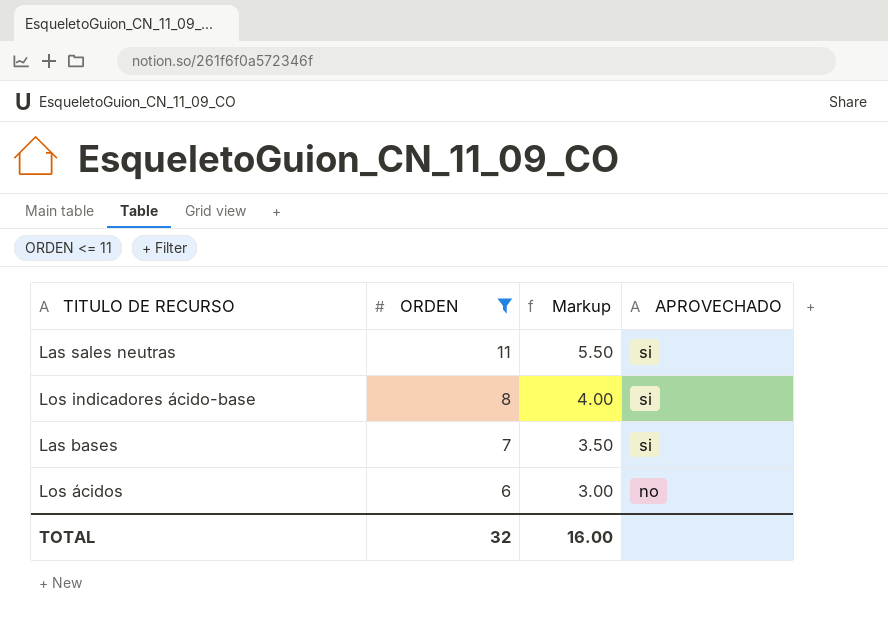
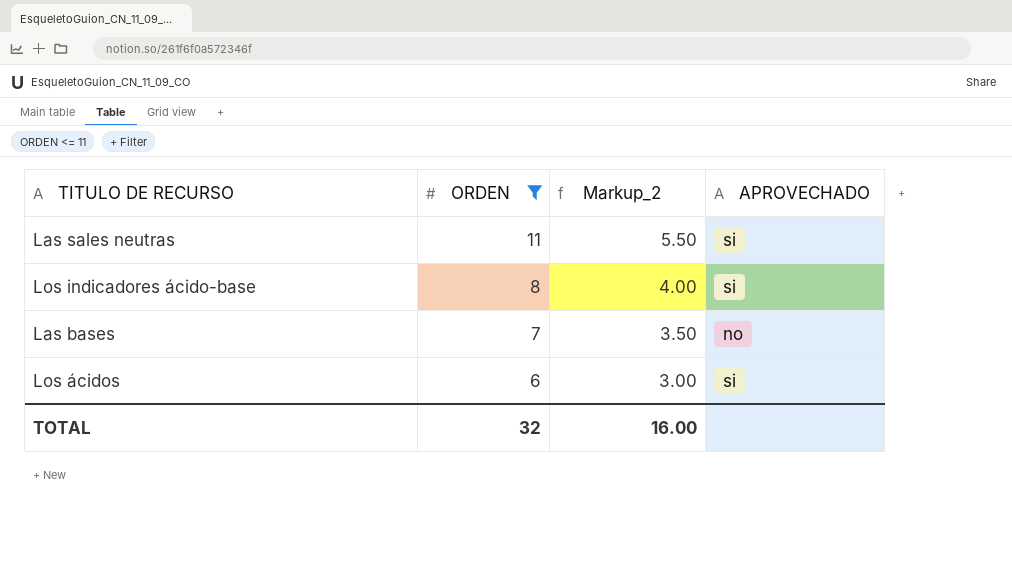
column name: Markup -> Markup_2
Las bases | APROVECHADO: si -> no
Los ácidos | APROVECHADO: no -> si

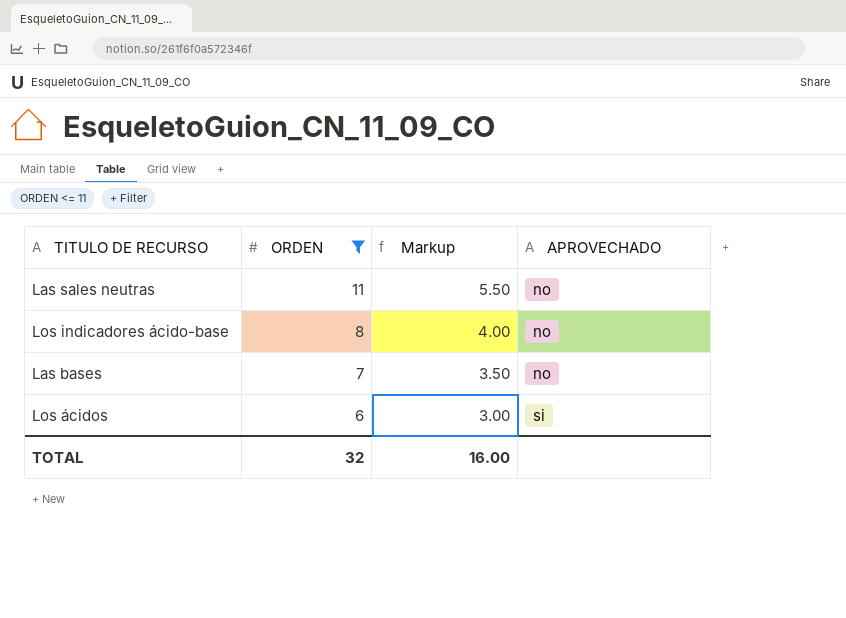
column name: Markup_2 -> Markup
Las sales neutras | APROVECHADO: si -> no
Los indicadores ácido-base | APROVECHADO: si -> no

